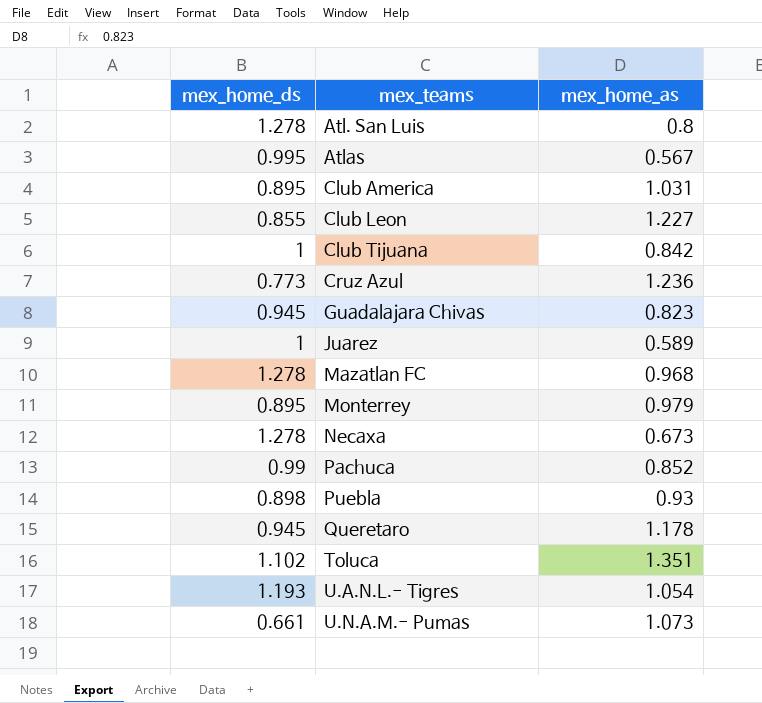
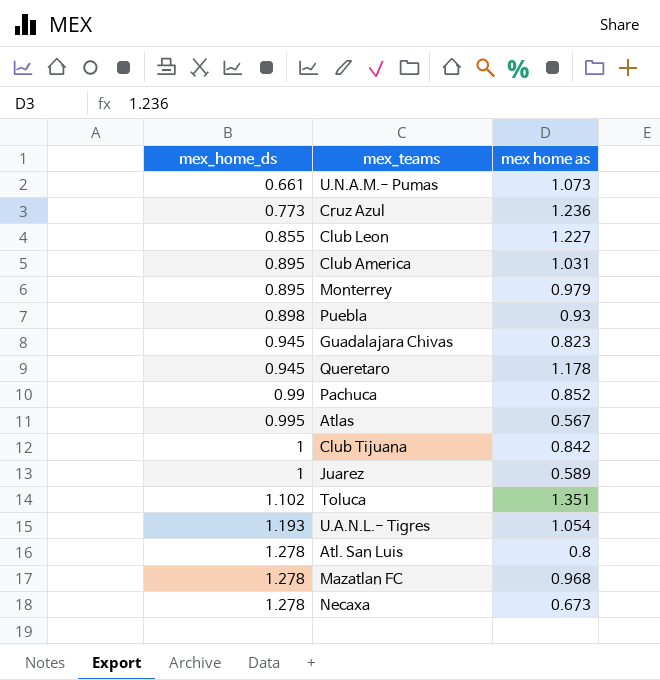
row order: mex_teams ascending -> mex_home_ds ascending
column name: mex_home_as -> mex home as

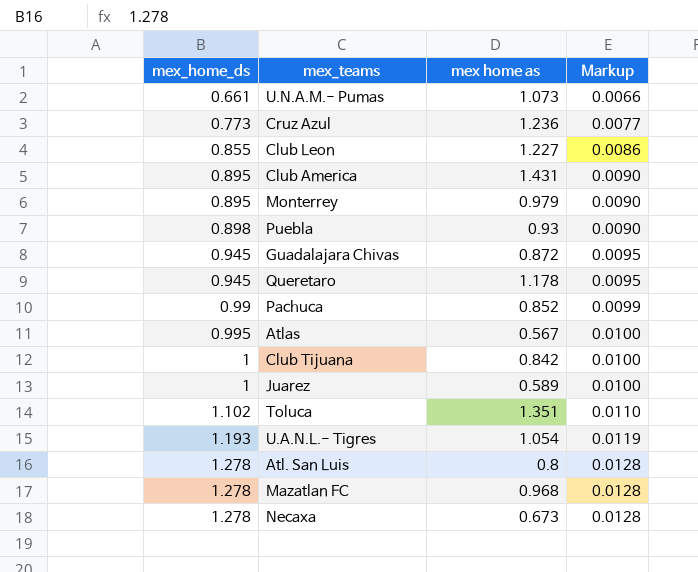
column Markup | formula: none -> [mex_home_ds] * 0.01
Club America | mex home as: 1.031 -> 1.431
Guadalajara Chivas | mex home as: 0.823 -> 0.872

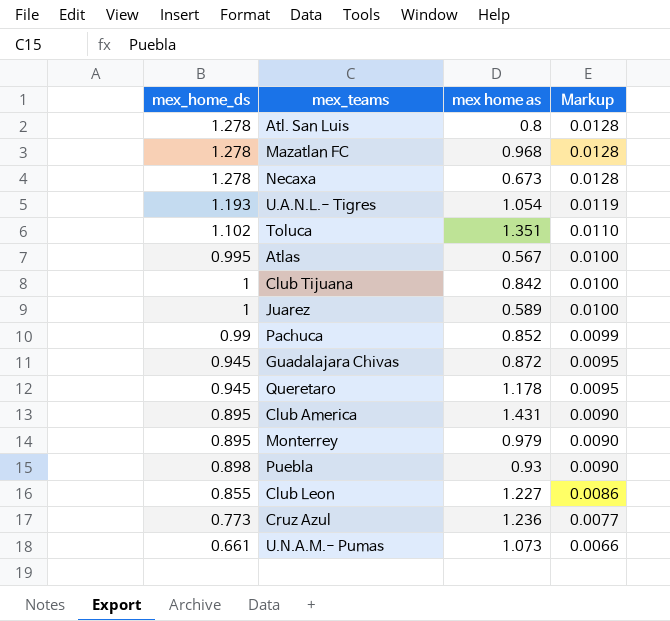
row order: mex_home_ds ascending -> Markup descending

